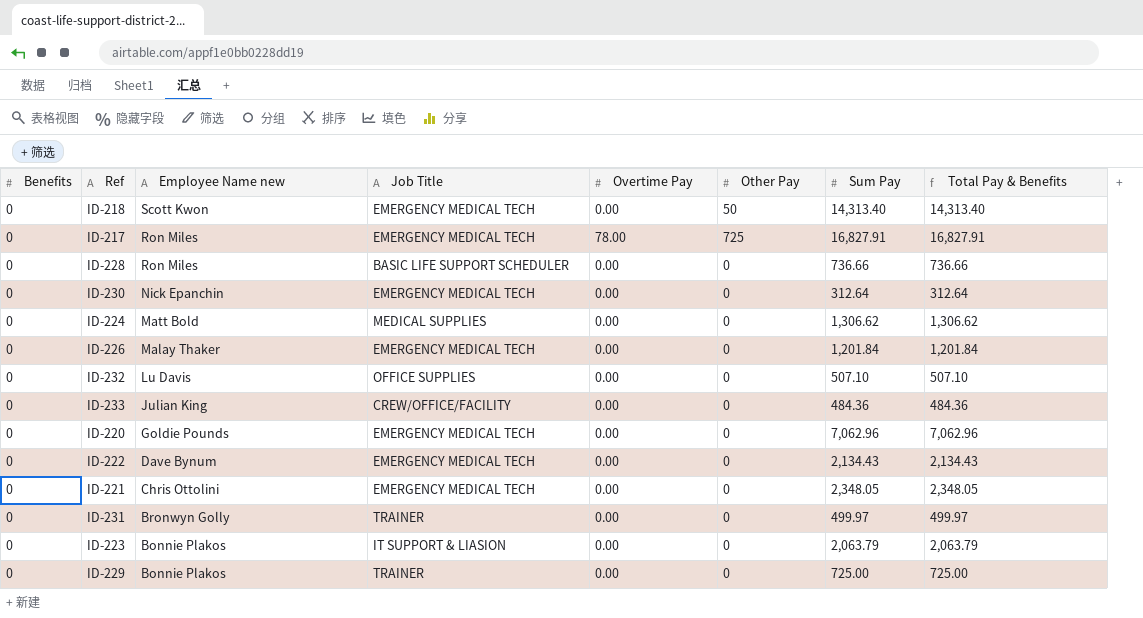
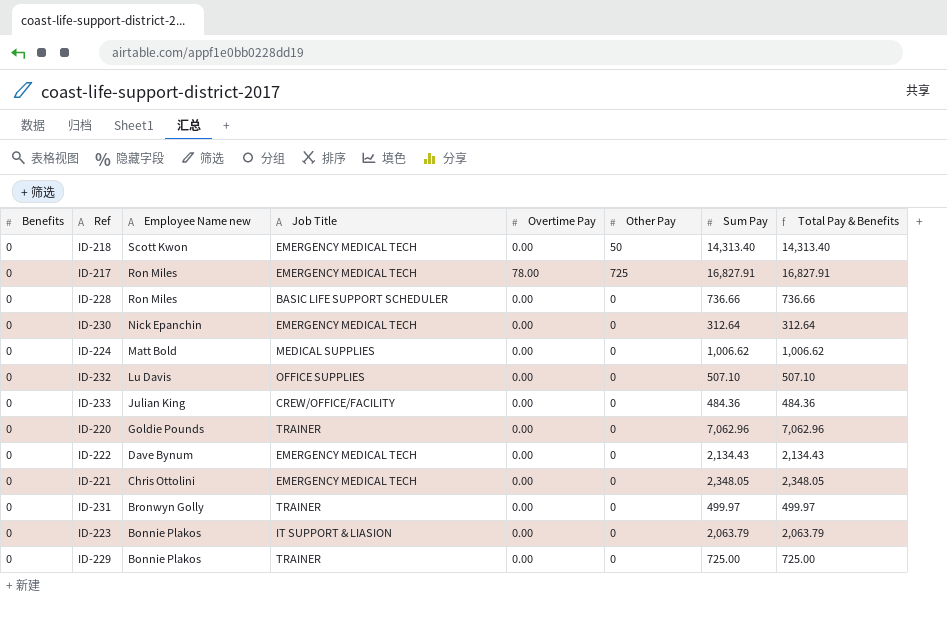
row ID-226: 0 | Malay Thaker | EMERGENCY MEDICAL TECH | 0.00 | 0 | 1,201.84 | 1,201.84 -> none
ID-224 | Sum Pay: 1,306.62 -> 1,006.62
ID-224 | Total Pay & Benefits: 1,306.62 -> 1,006.62
ID-220 | Job Title: EMERGENCY MEDICAL TECH -> TRAINER

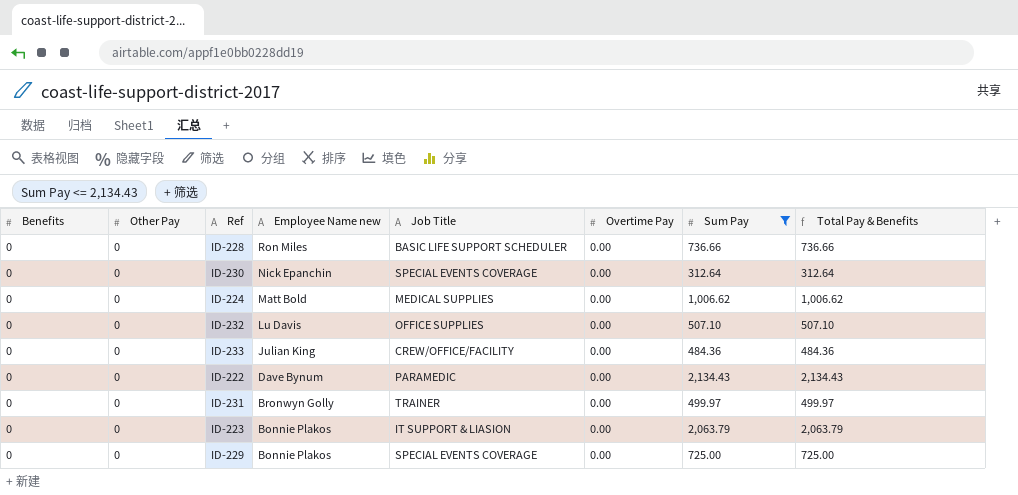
filter: none -> Sum Pay <= 2,134.43
column Other Pay | position: 6 -> 2
ID-230 | Job Title: EMERGENCY MEDICAL TECH -> SPECIAL EVENTS COVERAGE
ID-222 | Job Title: EMERGENCY MEDICAL TECH -> PARAMEDIC
ID-229 | Job Title: TRAINER -> SPECIAL EVENTS COVERAGE

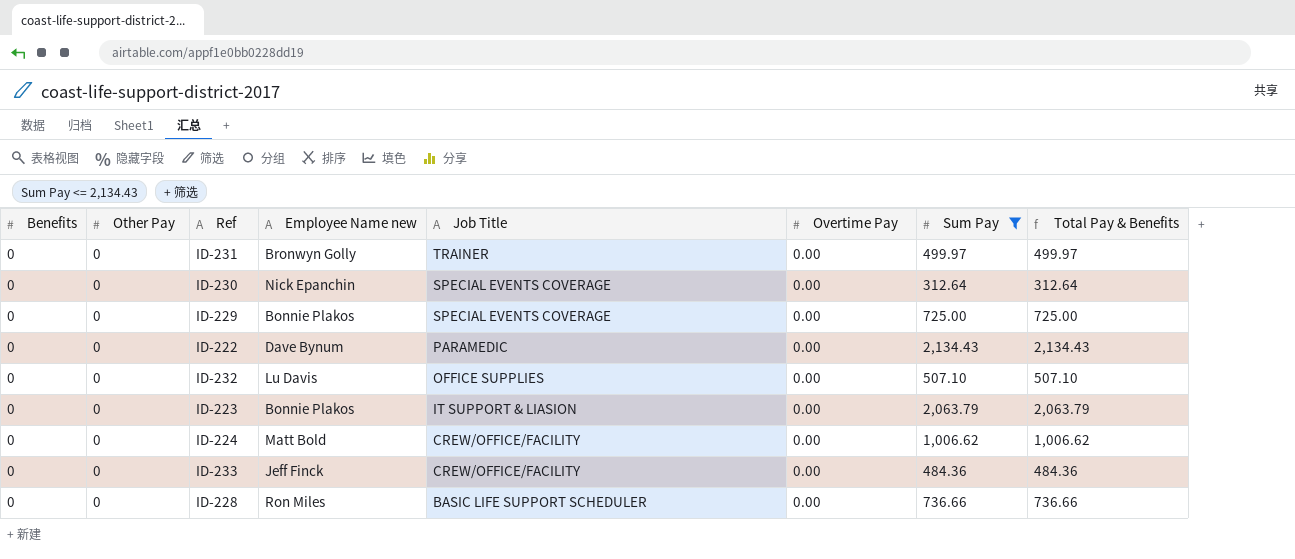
row order: Employee Name new descending -> Job Title descending
ID-224 | Job Title: MEDICAL SUPPLIES -> CREW/OFFICE/FACILITY
ID-233 | Employee Name new: Julian King -> Jeff Finck

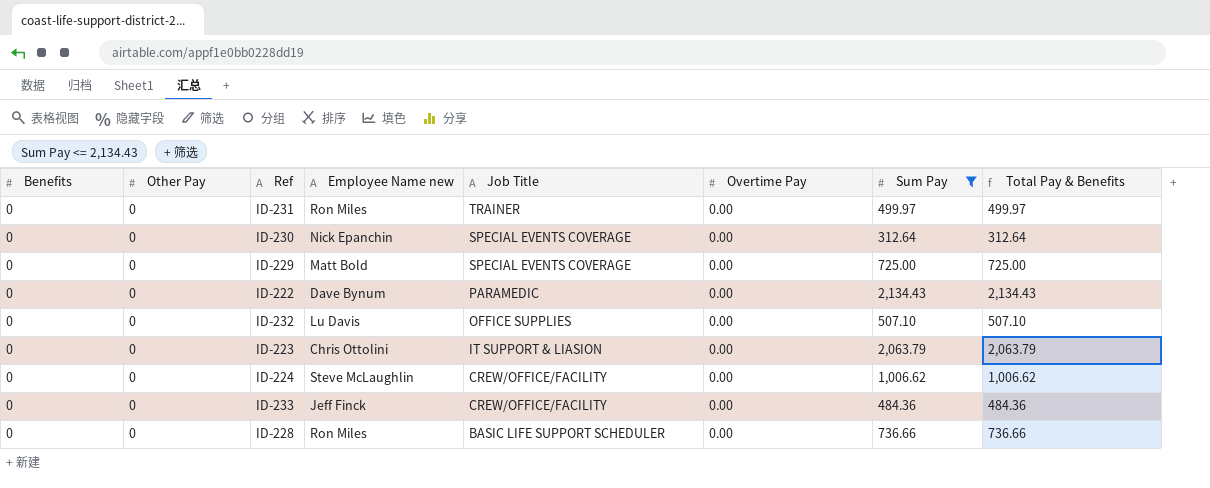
ID-231 | Employee Name new: Bronwyn Golly -> Ron Miles
ID-229 | Employee Name new: Bonnie Plakos -> Matt Bold
ID-223 | Employee Name new: Bonnie Plakos -> Chris Ottolini
ID-224 | Employee Name new: Matt Bold -> Steve McLaughlin

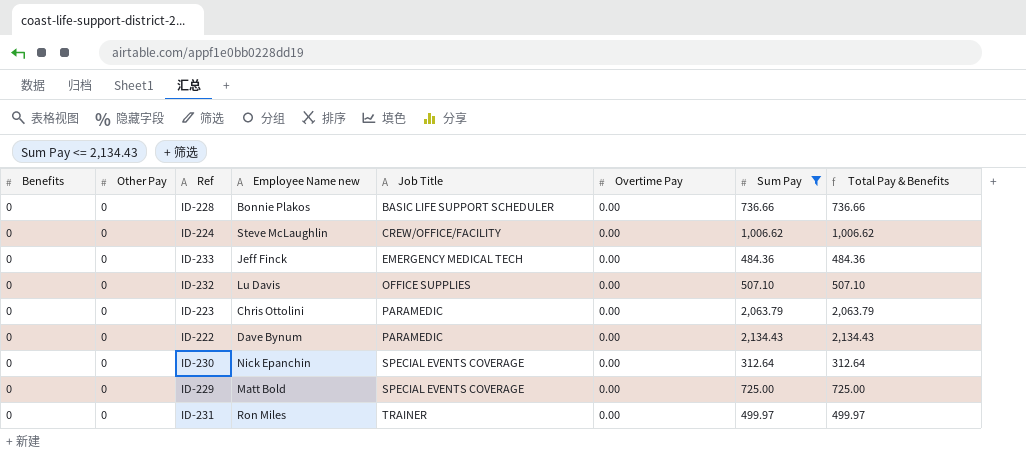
row order: Job Title descending -> Job Title ascending
ID-228 | Employee Name new: Ron Miles -> Bonnie Plakos
ID-233 | Job Title: CREW/OFFICE/FACILITY -> EMERGENCY MEDICAL TECH
ID-223 | Job Title: IT SUPPORT & LIASION -> PARAMEDIC

